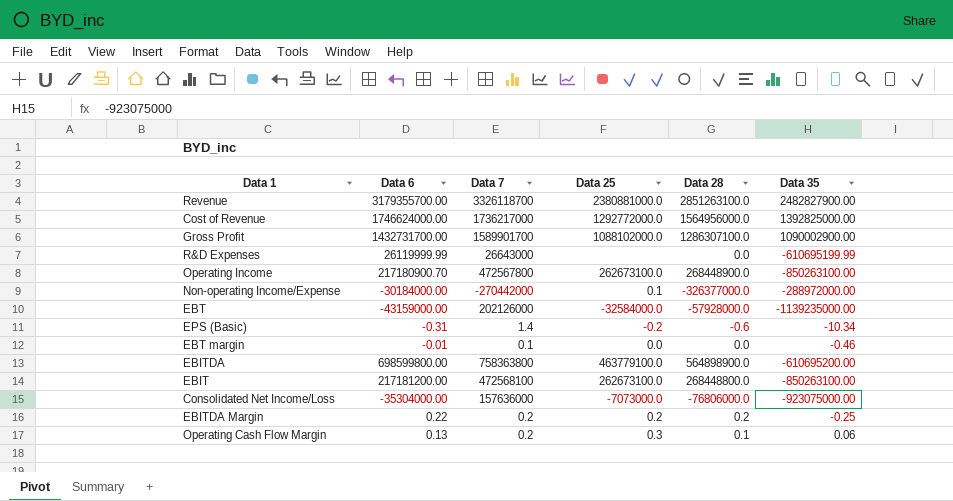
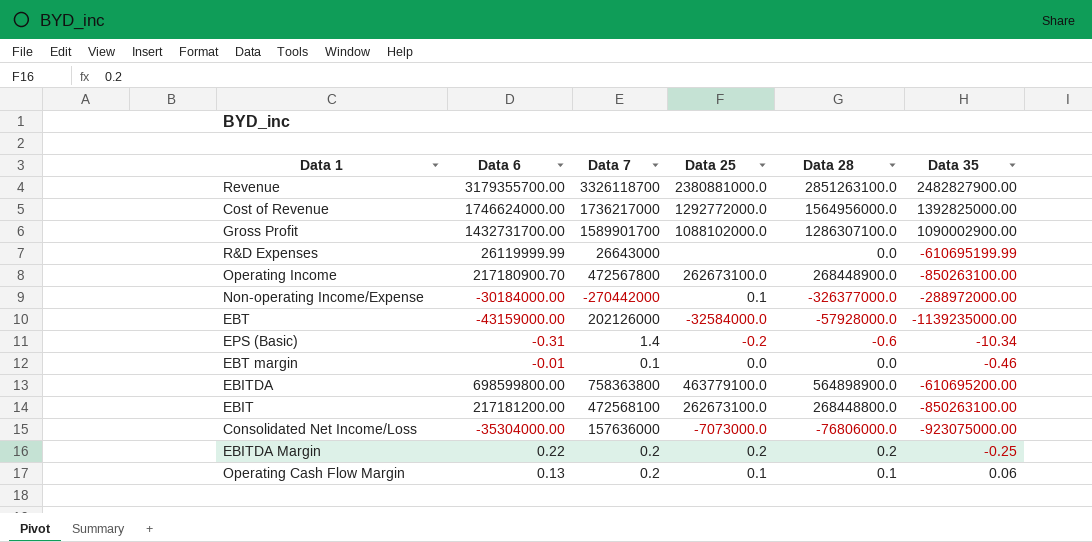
Operating Cash Flow Margin | Data 25: 0.3 -> 0.1

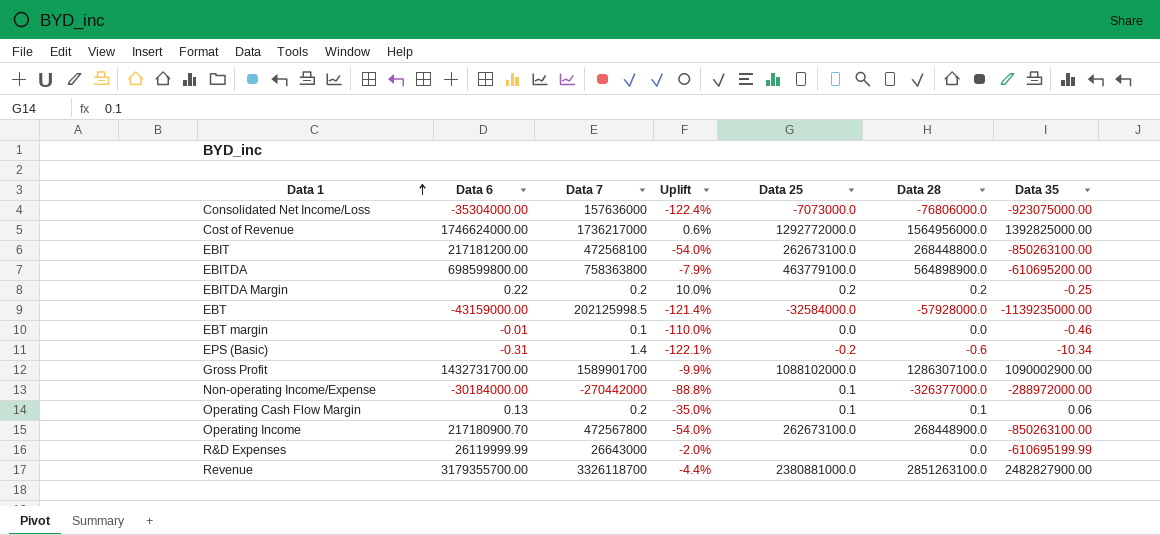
row order: none -> Data 1 ascending
column Uplift | formula: none -> ([Data 6] - [Data 7]) / [Data 7]
EBT | Data 7: 202126000 -> 202125998.5

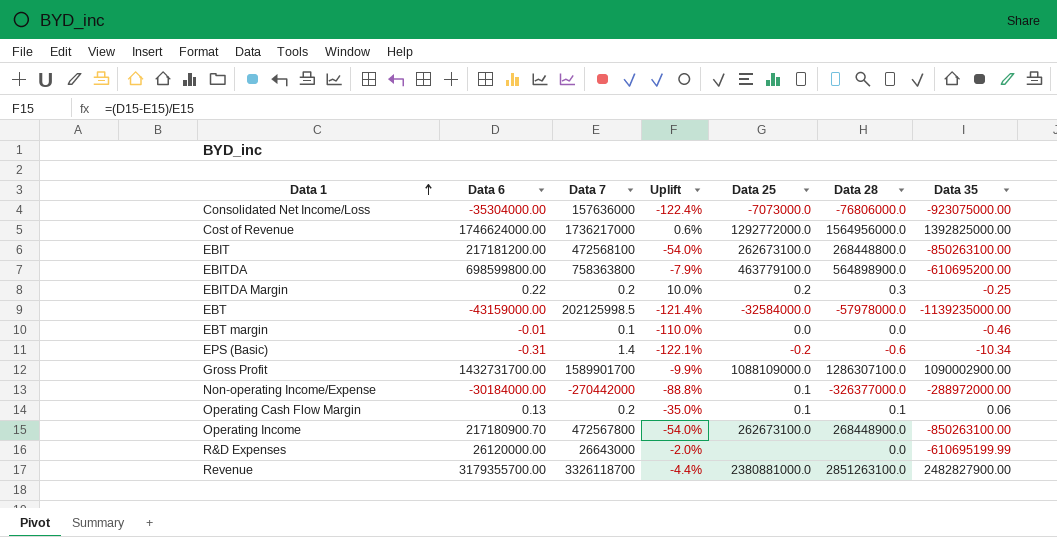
EBITDA Margin | Data 28: 0.2 -> 0.3
EBT | Data 28: -57928000.0 -> -57978000.0
Gross Profit | Data 25: 1088102000.0 -> 1088109000.0
R&D Expenses | Data 6: 26119999.99 -> 26120000.00

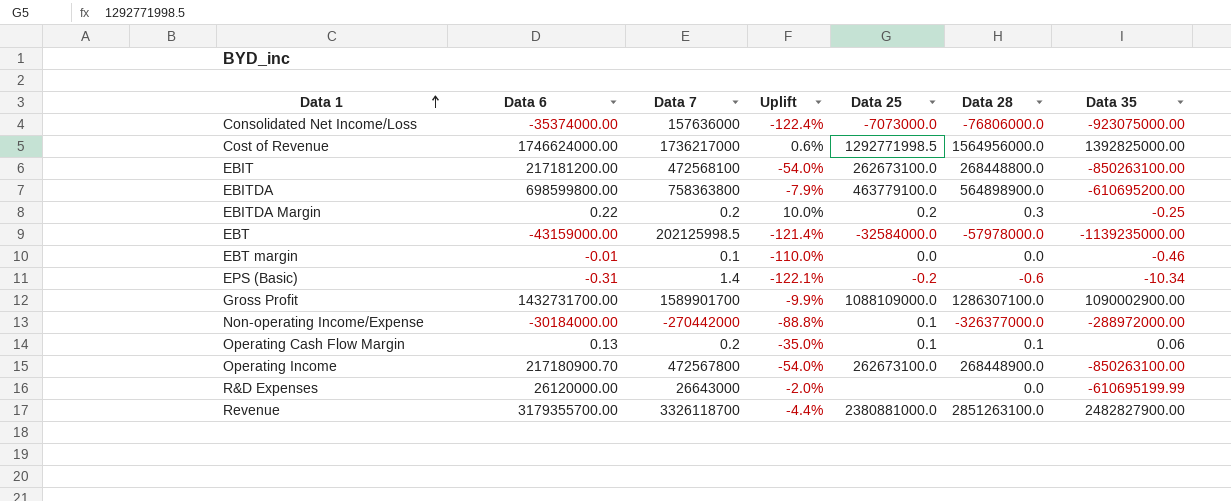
Consolidated Net Income/Loss | Data 6: -35304000.00 -> -35374000.00
Cost of Revenue | Data 25: 1292772000.0 -> 1292771998.5

